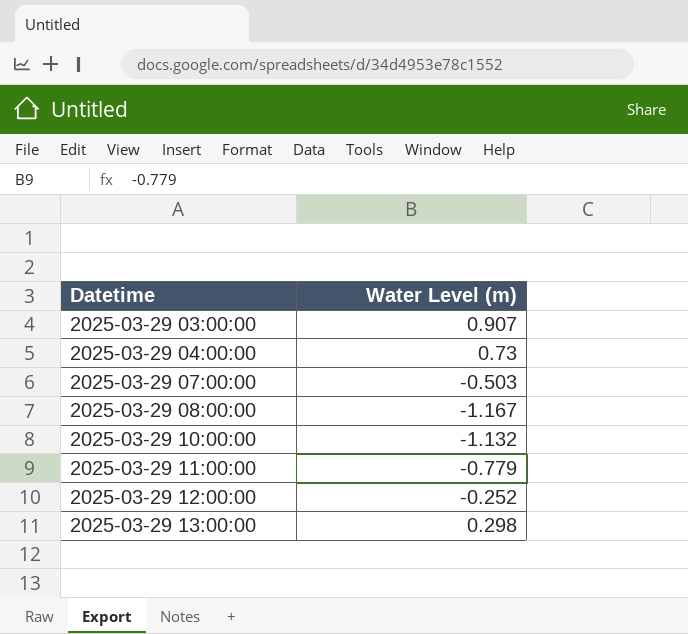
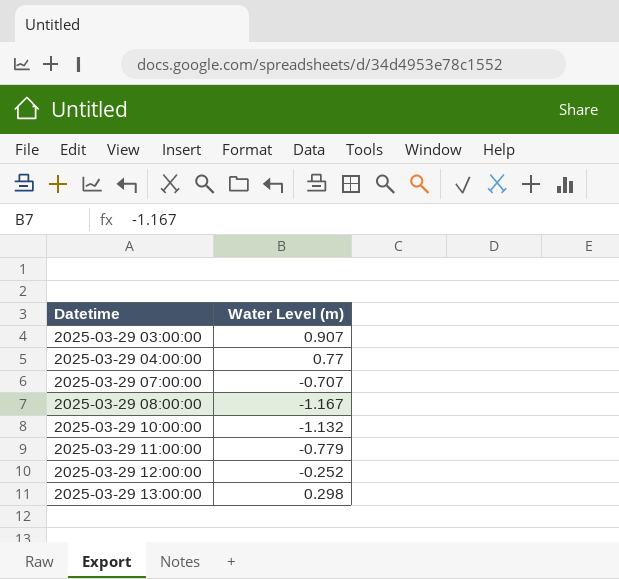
2025-03-29 04:00:00 | Water Level (m): 0.73 -> 0.77
2025-03-29 07:00:00 | Water Level (m): -0.503 -> -0.707

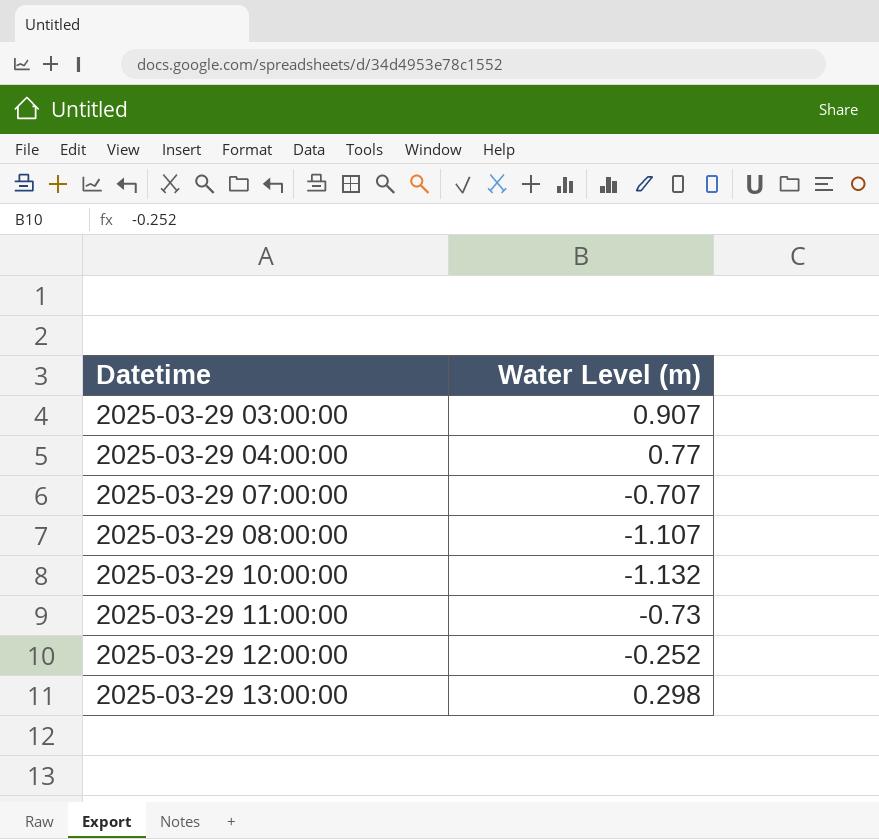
2025-03-29 08:00:00 | Water Level (m): -1.167 -> -1.107
2025-03-29 11:00:00 | Water Level (m): -0.779 -> -0.73

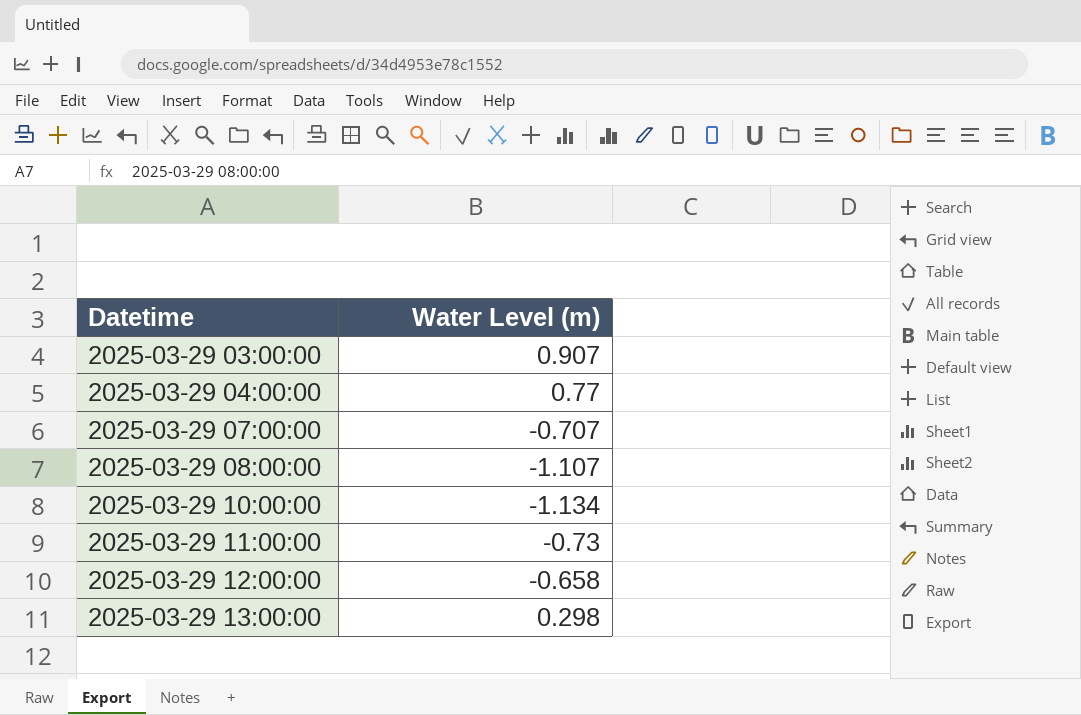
2025-03-29 10:00:00 | Water Level (m): -1.132 -> -1.134
2025-03-29 12:00:00 | Water Level (m): -0.252 -> -0.658

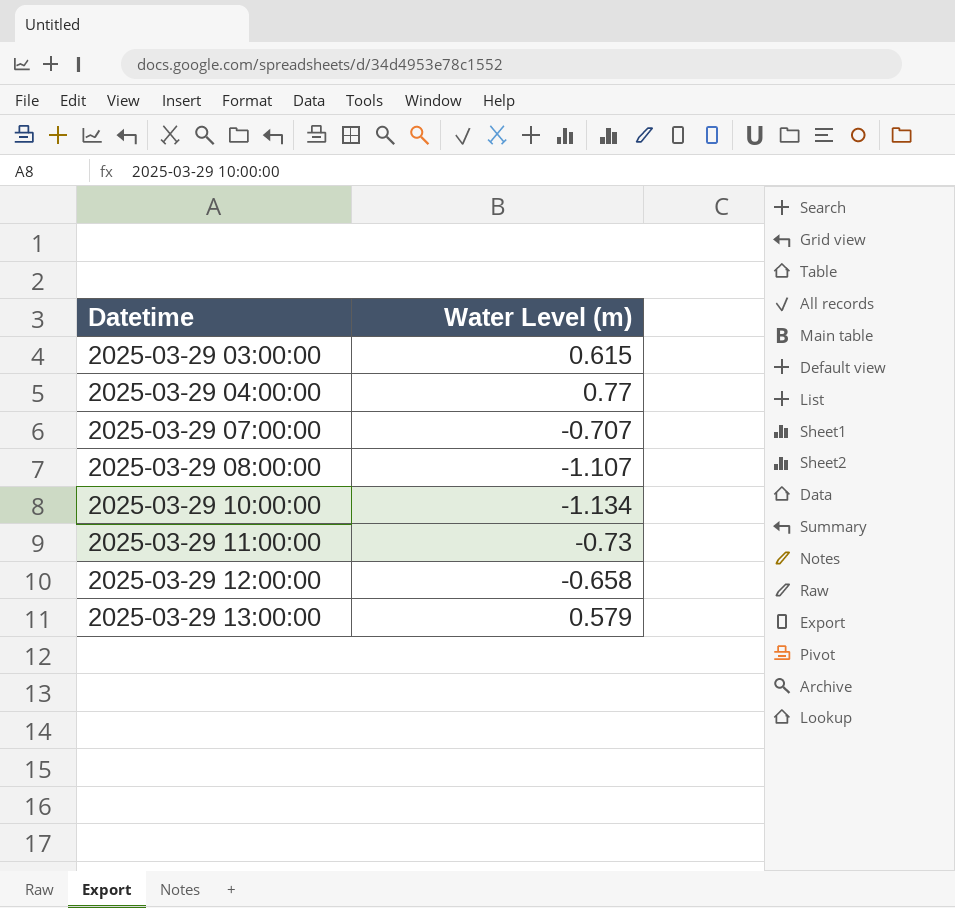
2025-03-29 03:00:00 | Water Level (m): 0.907 -> 0.615
2025-03-29 13:00:00 | Water Level (m): 0.298 -> 0.579

